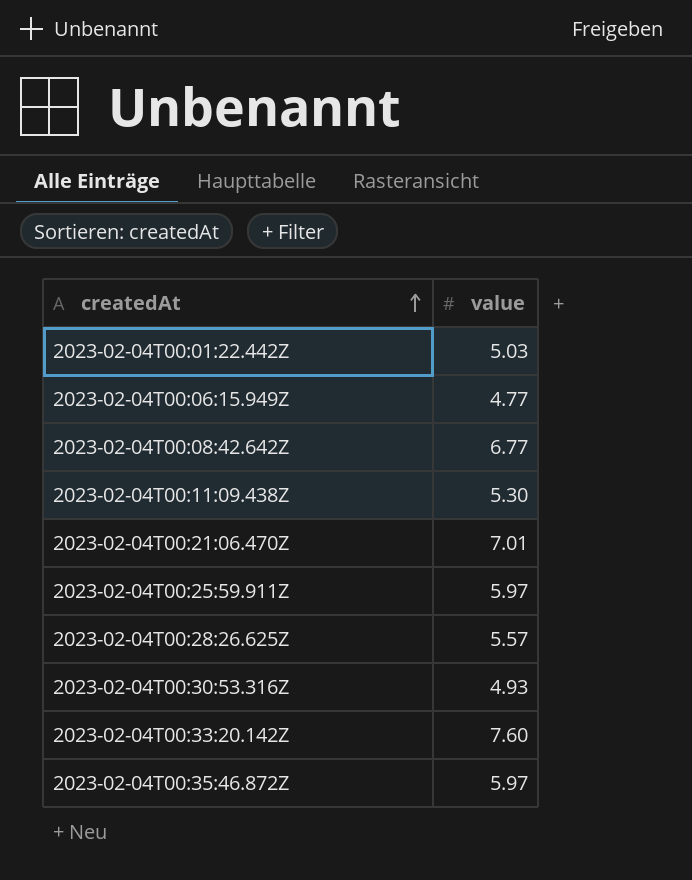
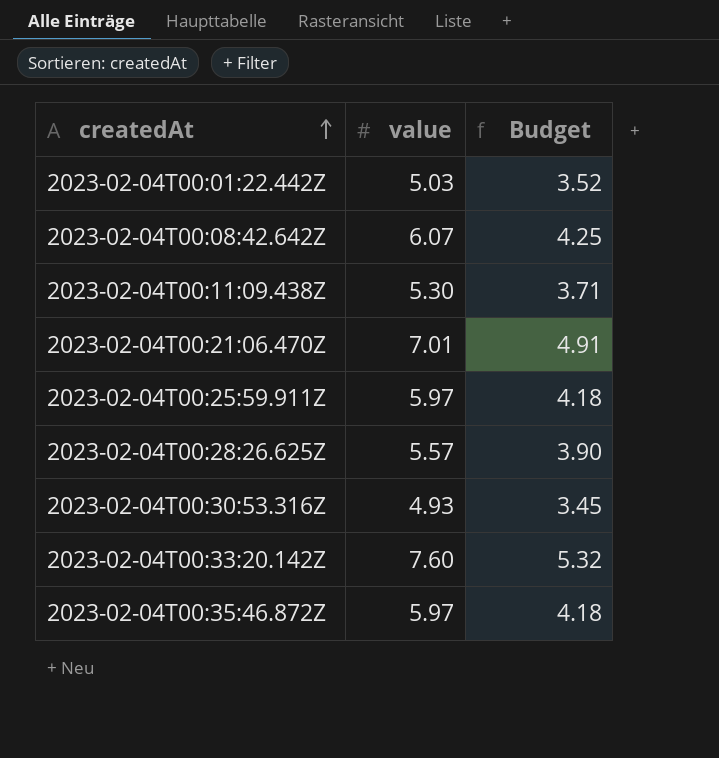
column Budget | formula: none -> [value] * 0.7
row 2023-02-04T00:06:15.949Z: 4.77 -> none
2023-02-04T00:08:42.642Z | value: 6.77 -> 6.07

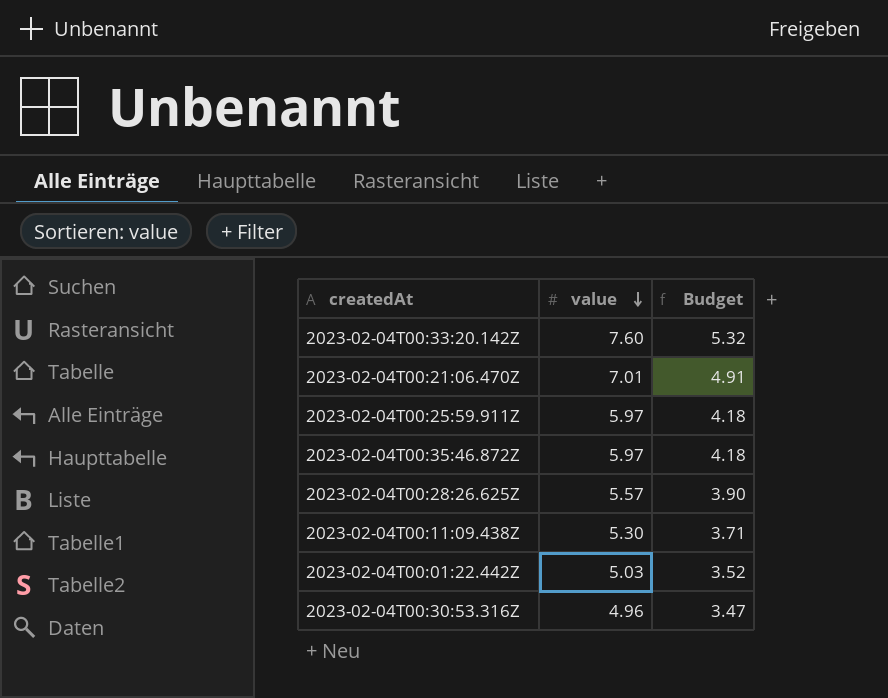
row order: createdAt ascending -> value descending
row 2023-02-04T00:08:42.642Z: 6.07 | 4.25 -> none
2023-02-04T00:30:53.316Z | value: 4.93 -> 4.96
2023-02-04T00:30:53.316Z | Budget: 3.45 -> 3.47

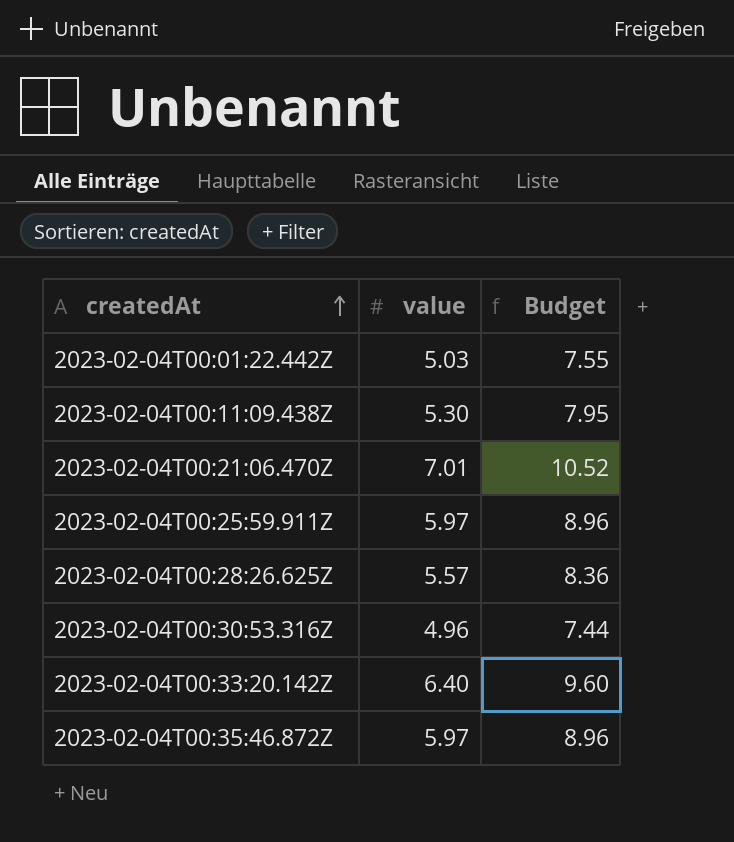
row order: value descending -> createdAt ascending
column Budget | formula: [value] * 0.7 -> [value] * 1.5
2023-02-04T00:33:20.142Z | value: 7.60 -> 6.40

